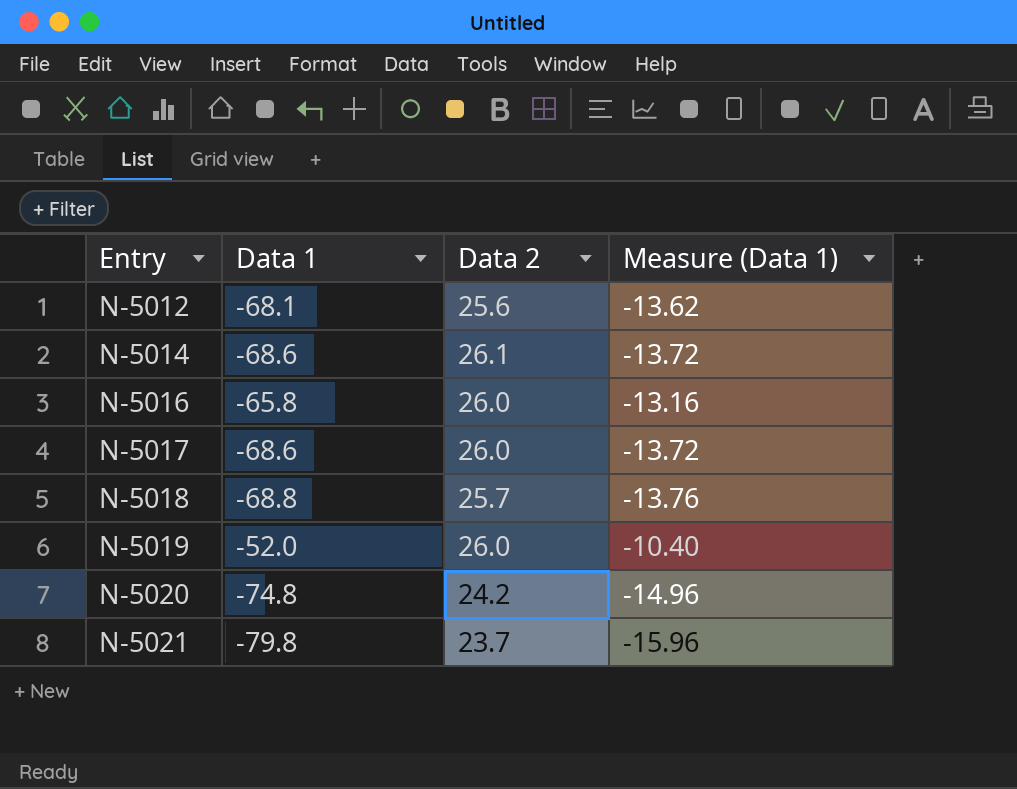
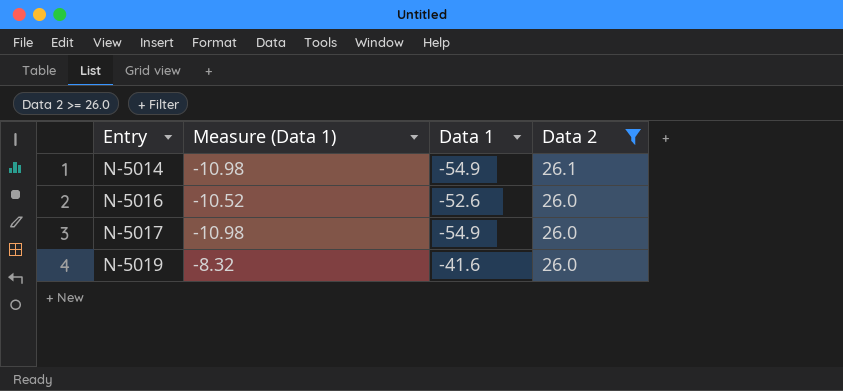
filter: none -> Data 2 >= 26.0
column Measure (Data 1) | position: 4 -> 2
N-5014 | Measure (Data 1): -13.72 -> -10.98
N-5014 | Data 1: -68.6 -> -54.9
N-5016 | Measure (Data 1): -13.16 -> -10.52
N-5016 | Data 1: -65.8 -> -52.6
N-5017 | Measure (Data 1): -13.72 -> -10.98
N-5017 | Data 1: -68.6 -> -54.9
N-5019 | Measure (Data 1): -10.40 -> -8.32
N-5019 | Data 1: -52.0 -> -41.6

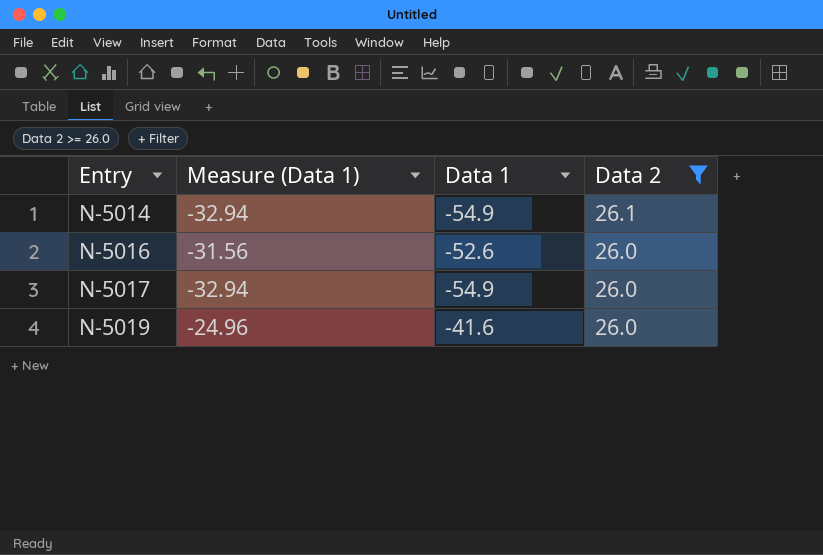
column Measure (Data 1) | formula: [Data 1] * 0.2 -> [Data 1] * 0.6

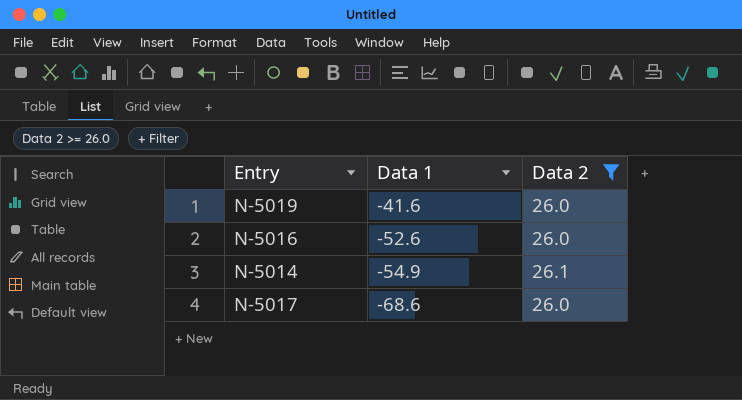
row order: Entry ascending -> Data 1 descending
column Measure (Data 1) | formula: [Data 1] * 0.6 -> none
N-5017 | Data 1: -54.9 -> -68.6

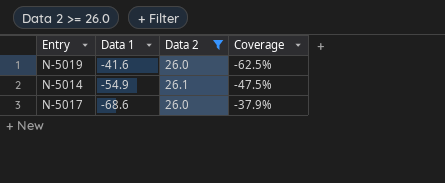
column Coverage | formula: none -> [Data 2] / [Data 1]
row N-5016: -52.6 | 26.0 -> none

